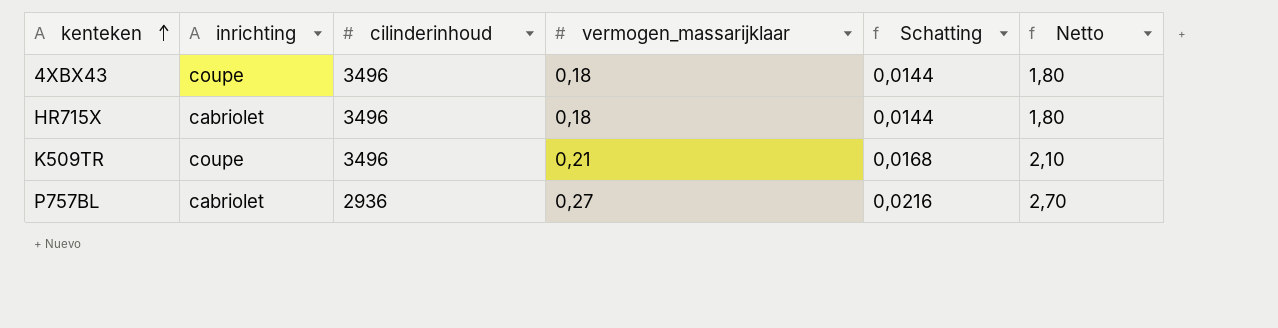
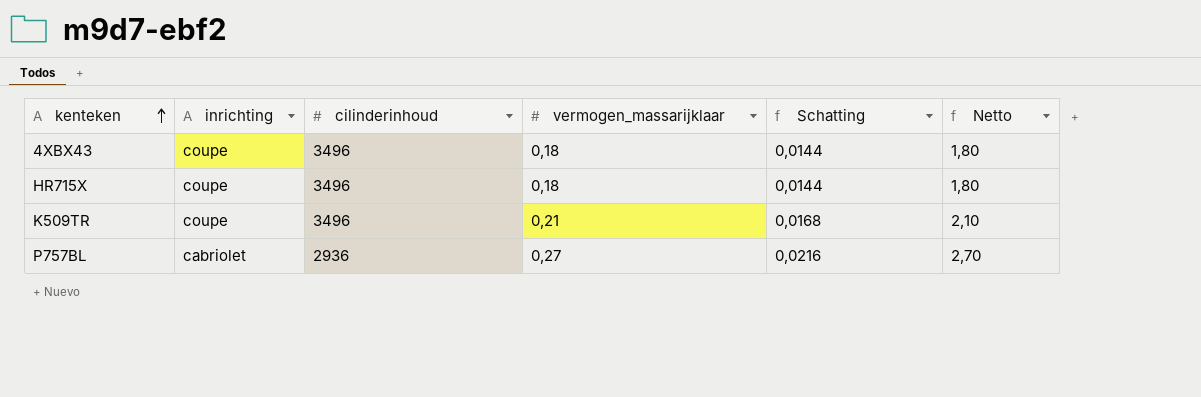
HR715X | inrichting: cabriolet -> coupe

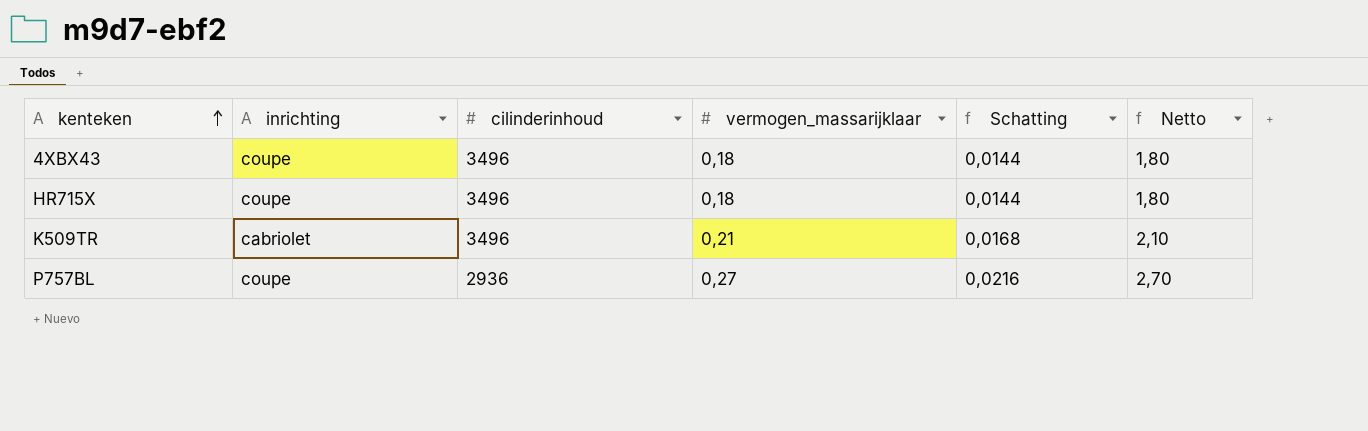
K509TR | inrichting: coupe -> cabriolet
P757BL | inrichting: cabriolet -> coupe

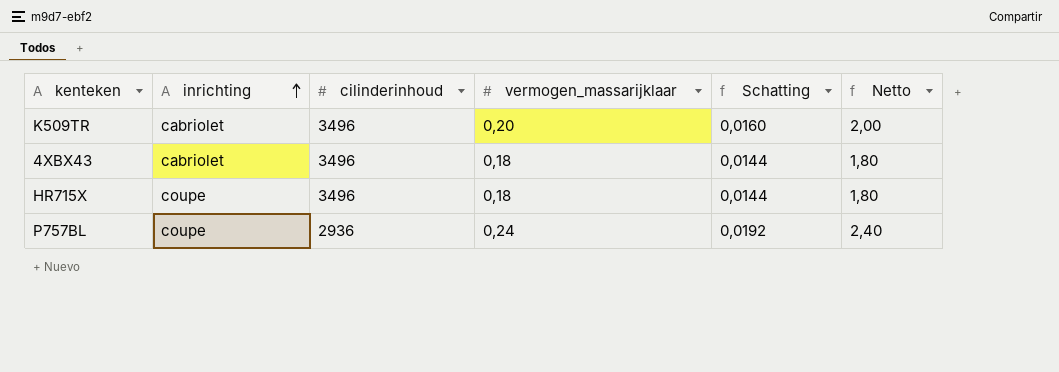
row order: kenteken ascending -> inrichting ascending
K509TR | vermogen_massarijklaar: 0,21 -> 0,20
K509TR | Schatting: 0,0168 -> 0,0160
K509TR | Netto: 2,10 -> 2,00
4XBX43 | inrichting: coupe -> cabriolet
P757BL | vermogen_massarijklaar: 0,27 -> 0,24
P757BL | Schatting: 0,0216 -> 0,0192
P757BL | Netto: 2,70 -> 2,40

